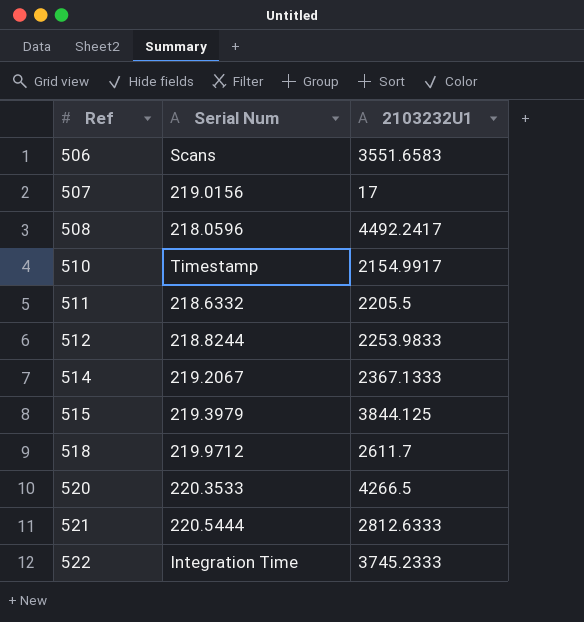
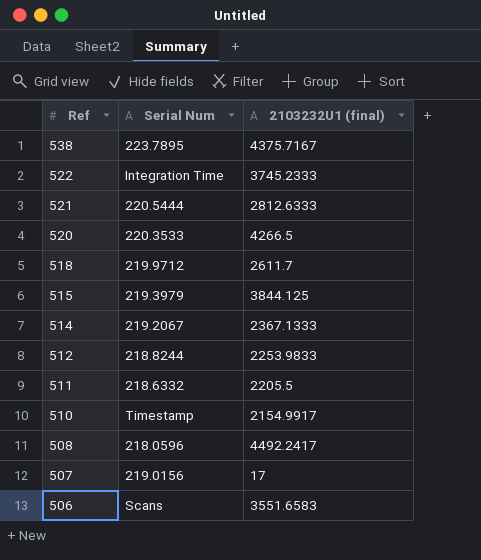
row order: Ref ascending -> Ref descending
column name: 2103232U1 -> 2103232U1 (final)
row 538: none -> 223.7895 | 4375.7167

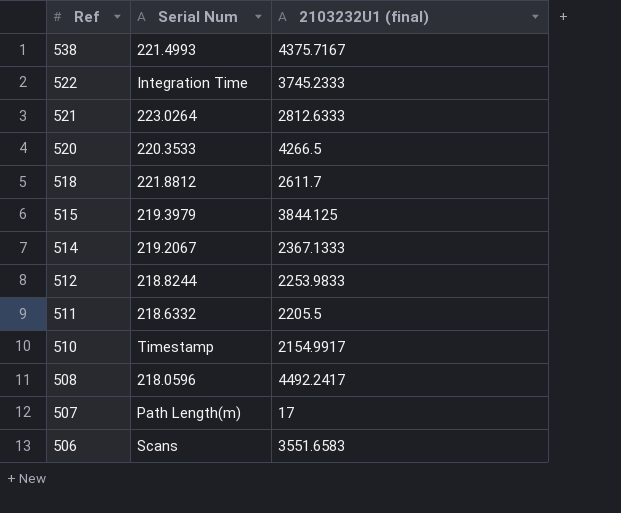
538 | Serial Num: 223.7895 -> 221.4993
521 | Serial Num: 220.5444 -> 223.0264
518 | Serial Num: 219.9712 -> 221.8812
507 | Serial Num: 219.0156 -> Path Length(m)

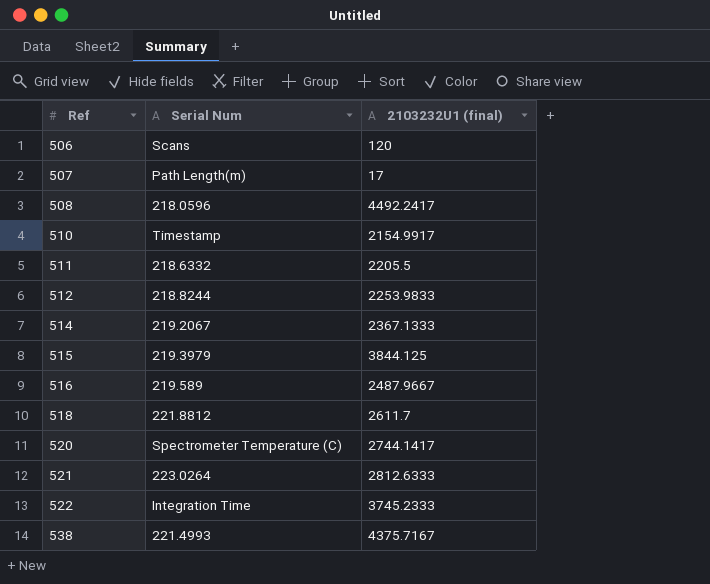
row order: Ref descending -> Ref ascending
506 | 2103232U1 (final): 3551.6583 -> 120
row 516: none -> 219.589 | 2487.9667
520 | Serial Num: 220.3533 -> Spectrometer Temperature (C)
520 | 2103232U1 (final): 4266.5 -> 2744.1417

